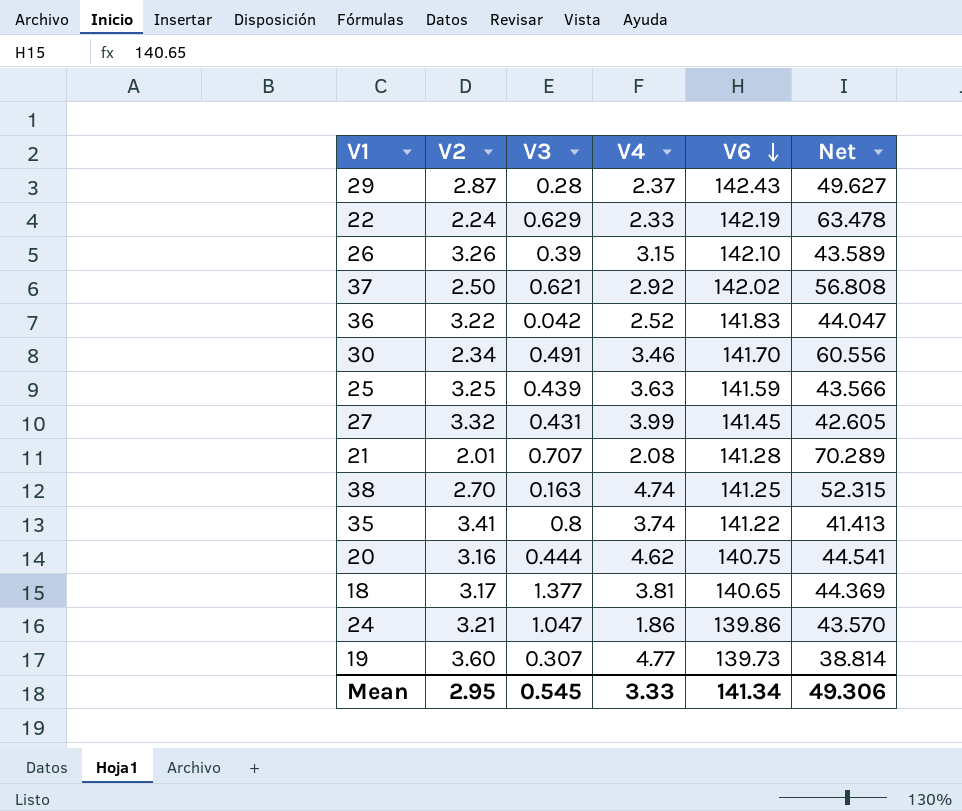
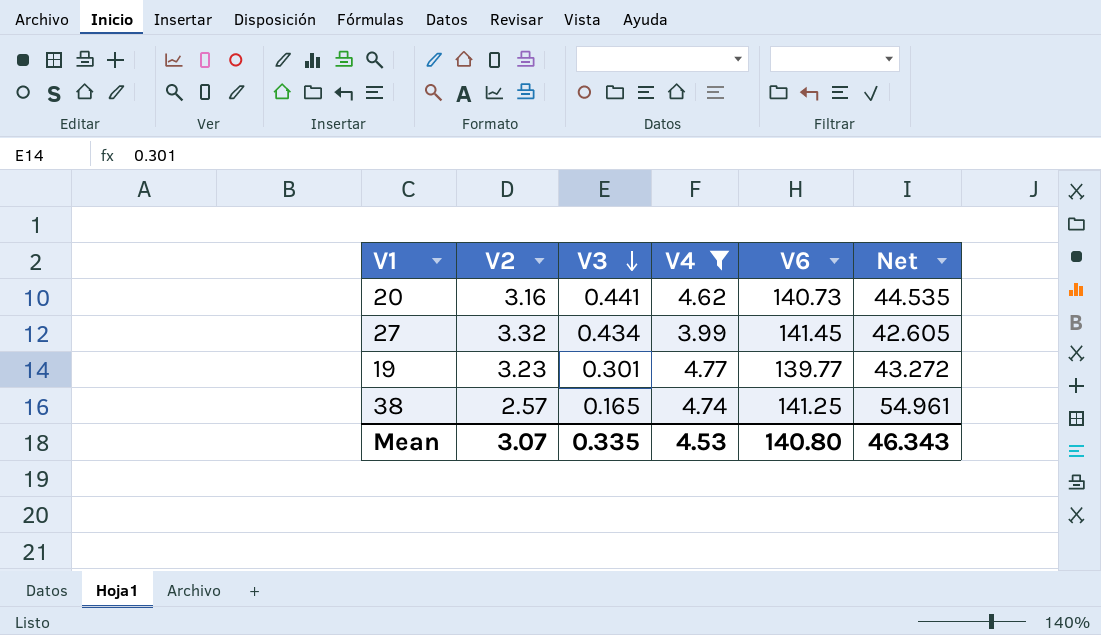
filter: none -> V4 >= 3.99
row order: V6 descending -> V3 descending
20 | V3: 0.444 -> 0.441
20 | V6: 140.75 -> 140.73
20 | Net: 44.541 -> 44.535
27 | V3: 0.431 -> 0.434
19 | V2: 3.60 -> 3.23
19 | V3: 0.307 -> 0.301
19 | V6: 139.73 -> 139.77
19 | Net: 38.814 -> 43.272
38 | V2: 2.70 -> 2.57
38 | V3: 0.163 -> 0.165
38 | Net: 52.315 -> 54.961
Mean | V2: 2.95 -> 3.07
Mean | V3: 0.545 -> 0.335
Mean | V4: 3.33 -> 4.53
Mean | V6: 141.34 -> 140.80
Mean | Net: 49.306 -> 46.343

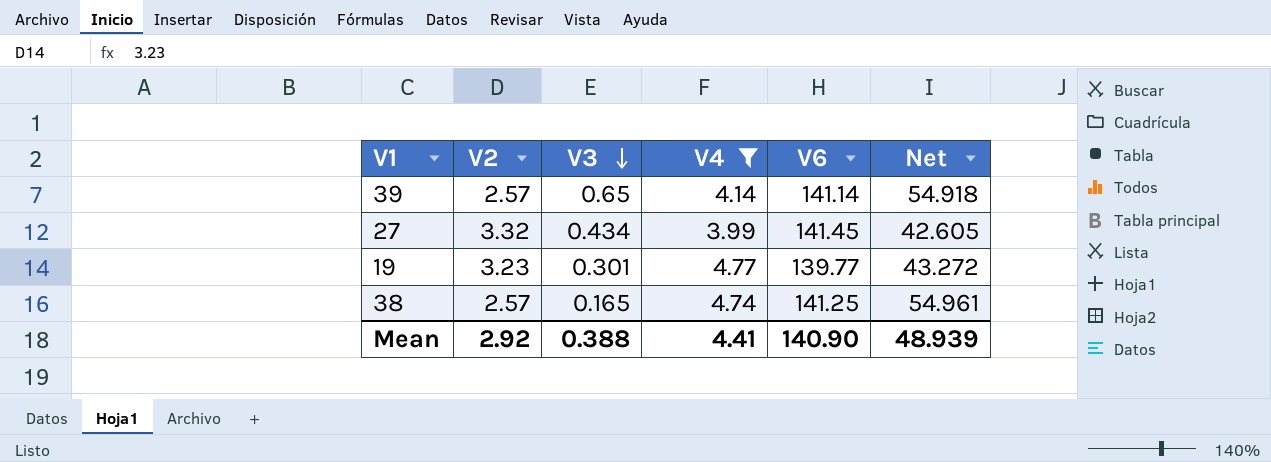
row 20: 3.16 | 0.441 | 4.62 | 140.73 | 44.535 -> none
row 39: none -> 2.57 | 0.65 | 4.14 | 141.14 | 54.918
Mean | V2: 3.07 -> 2.92
Mean | V3: 0.335 -> 0.388
Mean | V4: 4.53 -> 4.41
Mean | V6: 140.80 -> 140.90
Mean | Net: 46.343 -> 48.939

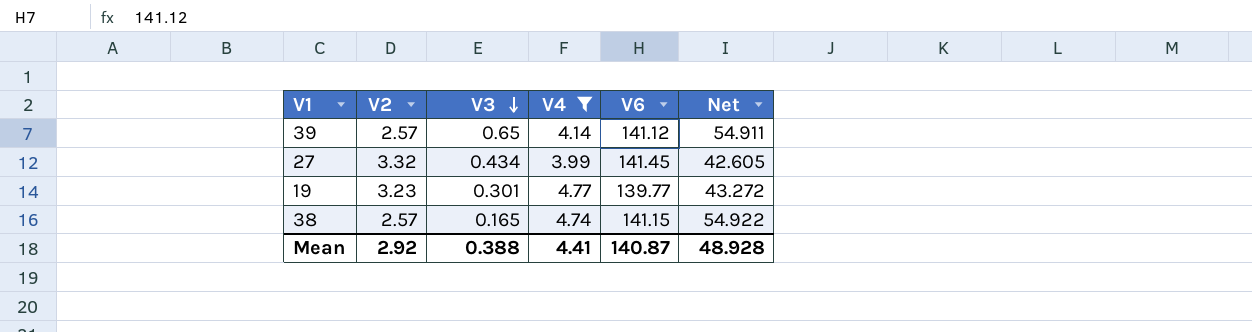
39 | V6: 141.14 -> 141.12
39 | Net: 54.918 -> 54.911
38 | V6: 141.25 -> 141.15
38 | Net: 54.961 -> 54.922
Mean | V6: 140.90 -> 140.87
Mean | Net: 48.939 -> 48.928

